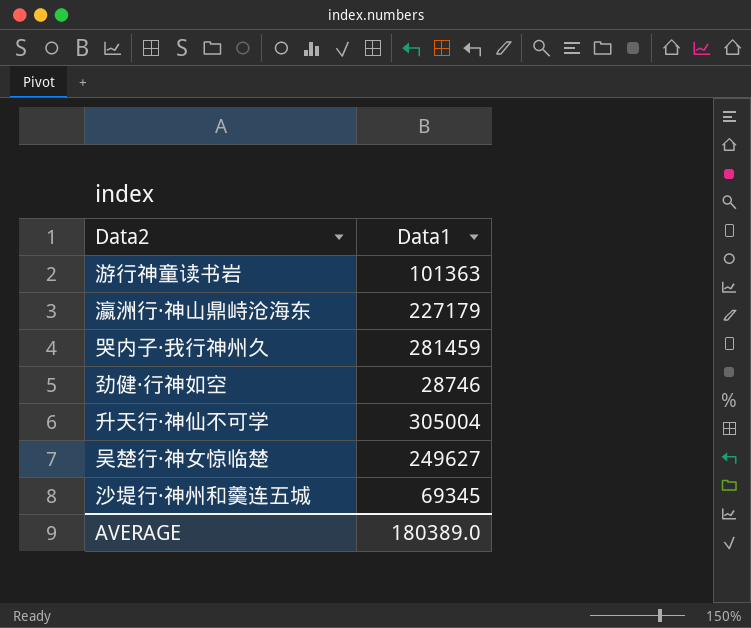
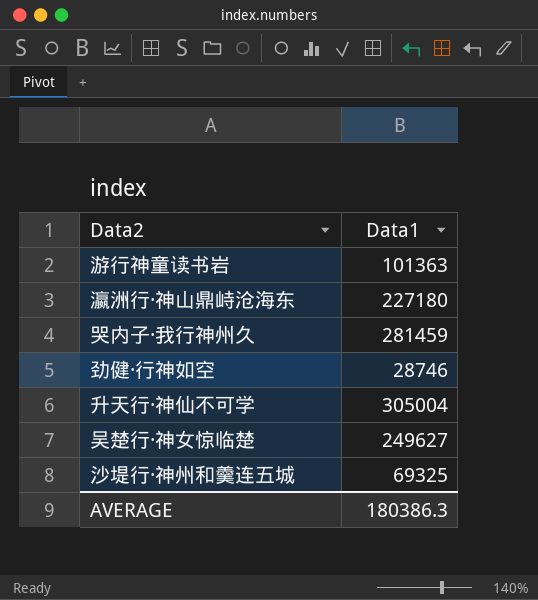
瀛洲行·神山鼎峙沧海东 | Data1: 227179 -> 227180
沙堤行·神州和羹连五城 | Data1: 69345 -> 69325
AVERAGE | Data1: 180389.0 -> 180386.3

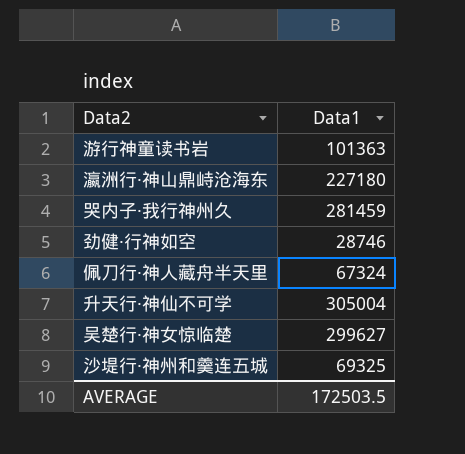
row 佩刀行·神人藏舟半天里: none -> 67324
吴楚行·神女惊临楚 | Data1: 249627 -> 299627
AVERAGE | Data1: 180386.3 -> 172503.5

